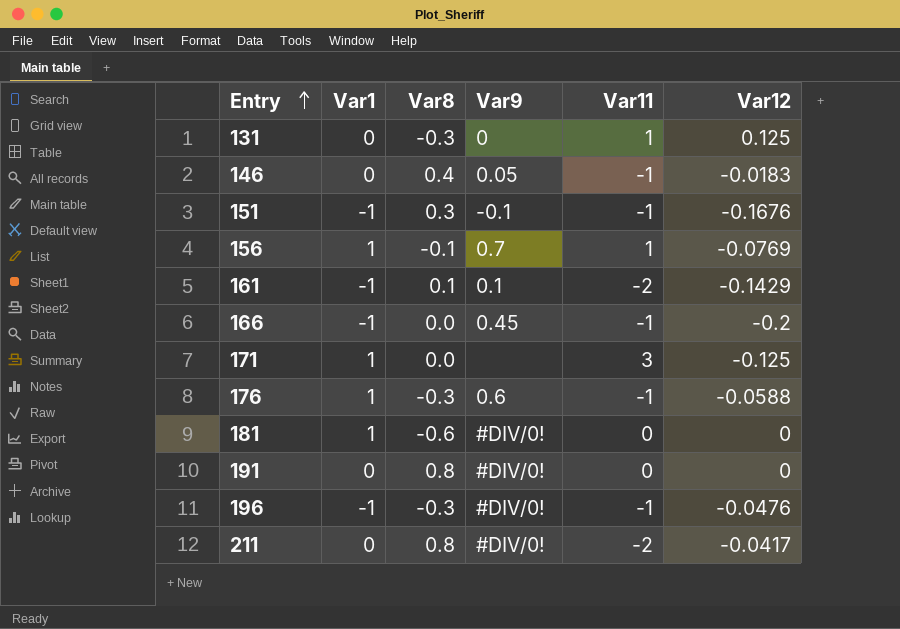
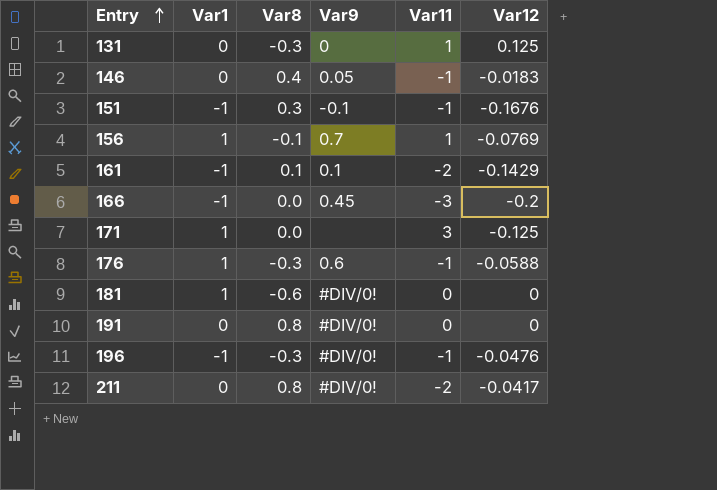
166 | Var11: -1 -> -3

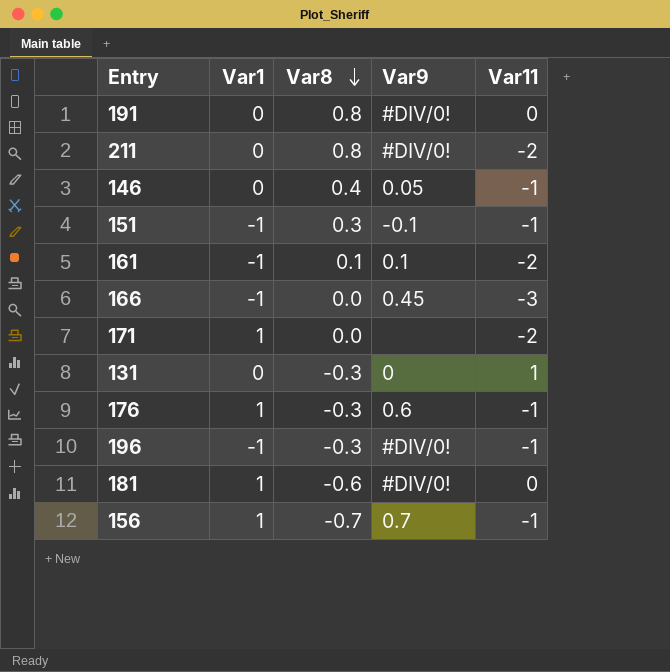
row order: Entry ascending -> Var8 descending
column Var12 | position: 6 -> none
171 | Var11: 3 -> -2
156 | Var8: -0.1 -> -0.7
156 | Var11: 1 -> -1

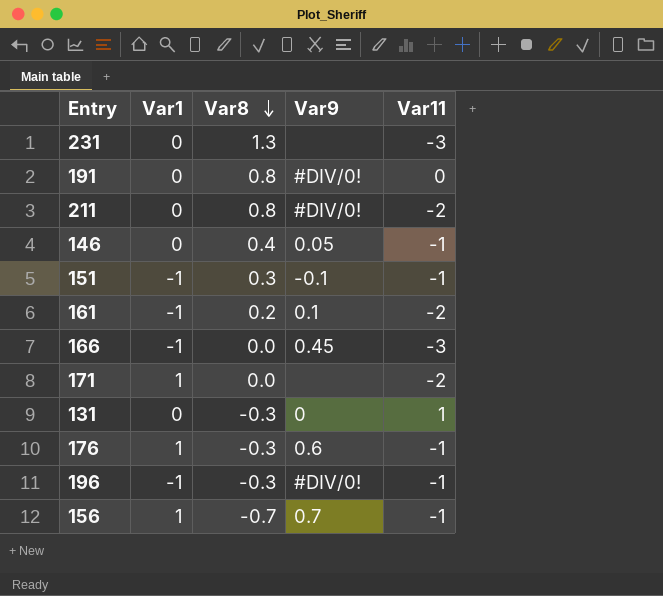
row 181: 1 | -0.6 | #DIV/0! | 0 -> none
row 231: none -> 0 | 1.3 | none | -3
161 | Var8: 0.1 -> 0.2

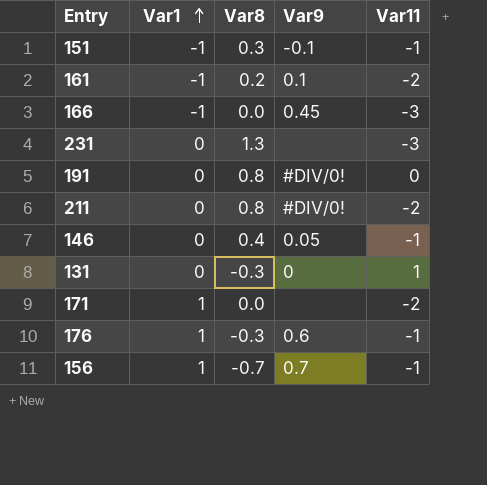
row order: Var8 descending -> Var1 ascending
row 196: -1 | -0.3 | #DIV/0! | -1 -> none

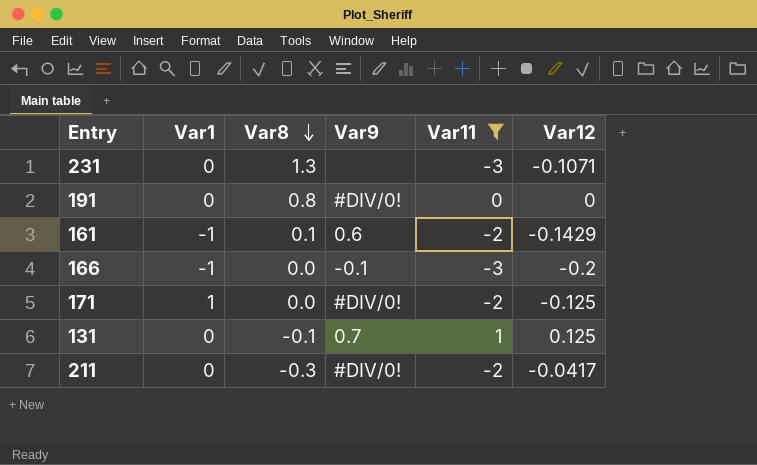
filter: none -> Var11 != -1
row order: Var1 ascending -> Var8 descending
column Var12 | position: none -> 6
161 | Var8: 0.2 -> 0.1
161 | Var9: 0.1 -> 0.6
166 | Var9: 0.45 -> -0.1
171 | Var9: none -> #DIV/0!
131 | Var8: -0.3 -> -0.1
131 | Var9: 0 -> 0.7
211 | Var8: 0.8 -> -0.3

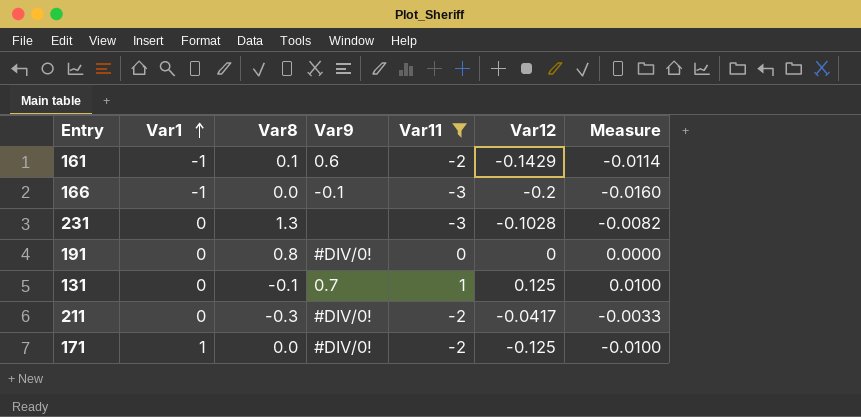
row order: Var8 descending -> Var1 ascending
column Measure | formula: none -> [Var12] * 0.08
231 | Var12: -0.1071 -> -0.1028

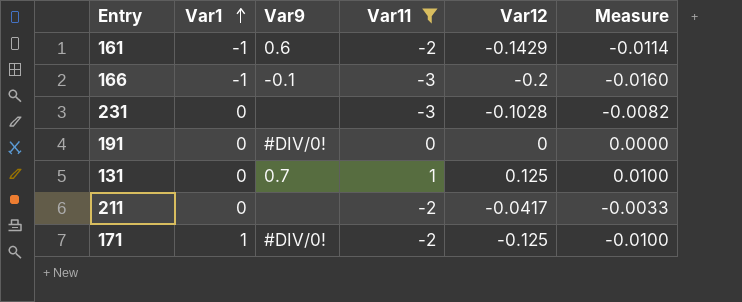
column Var8 | position: 3 -> none
211 | Var9: #DIV/0! -> none

